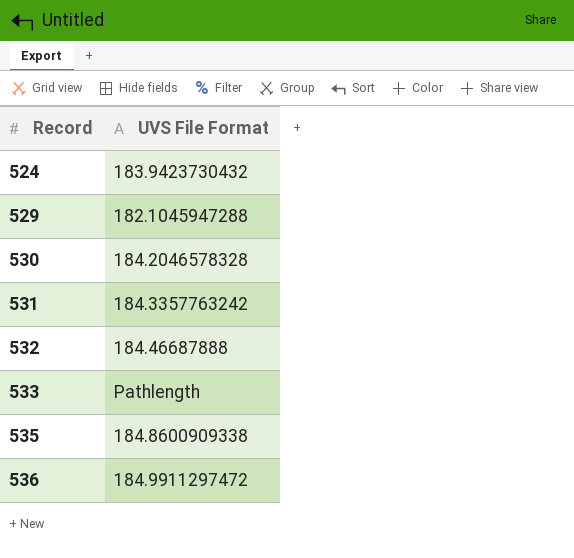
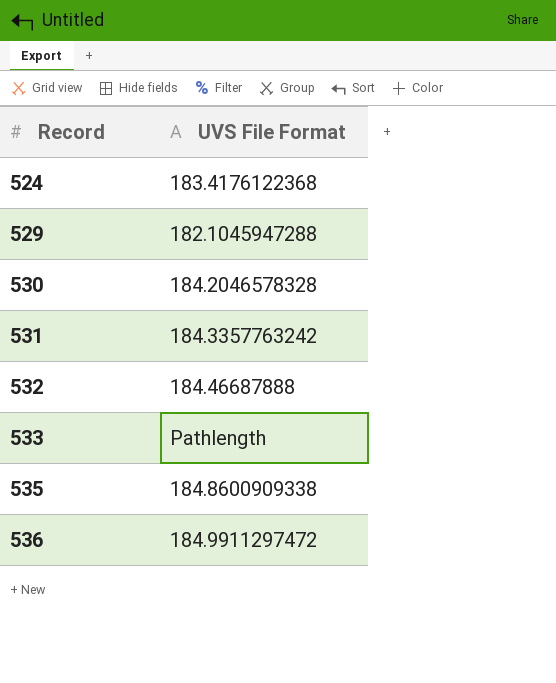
524 | UVS File Format: 183.9423730432 -> 183.4176122368

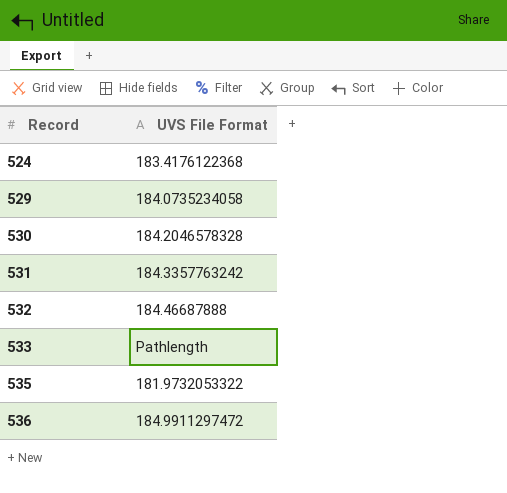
529 | UVS File Format: 182.1045947288 -> 184.0735234058
535 | UVS File Format: 184.8600909338 -> 181.9732053322

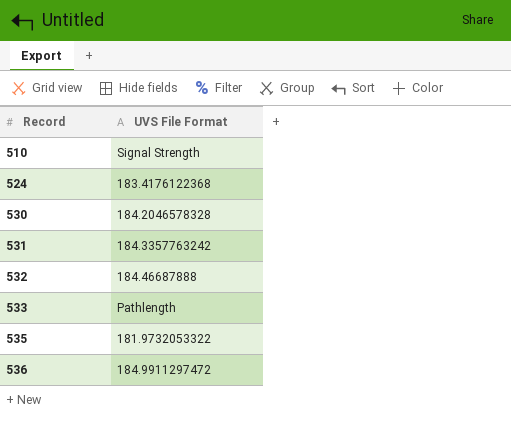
row 529: 184.0735234058 -> none
row 510: none -> Signal Strength

